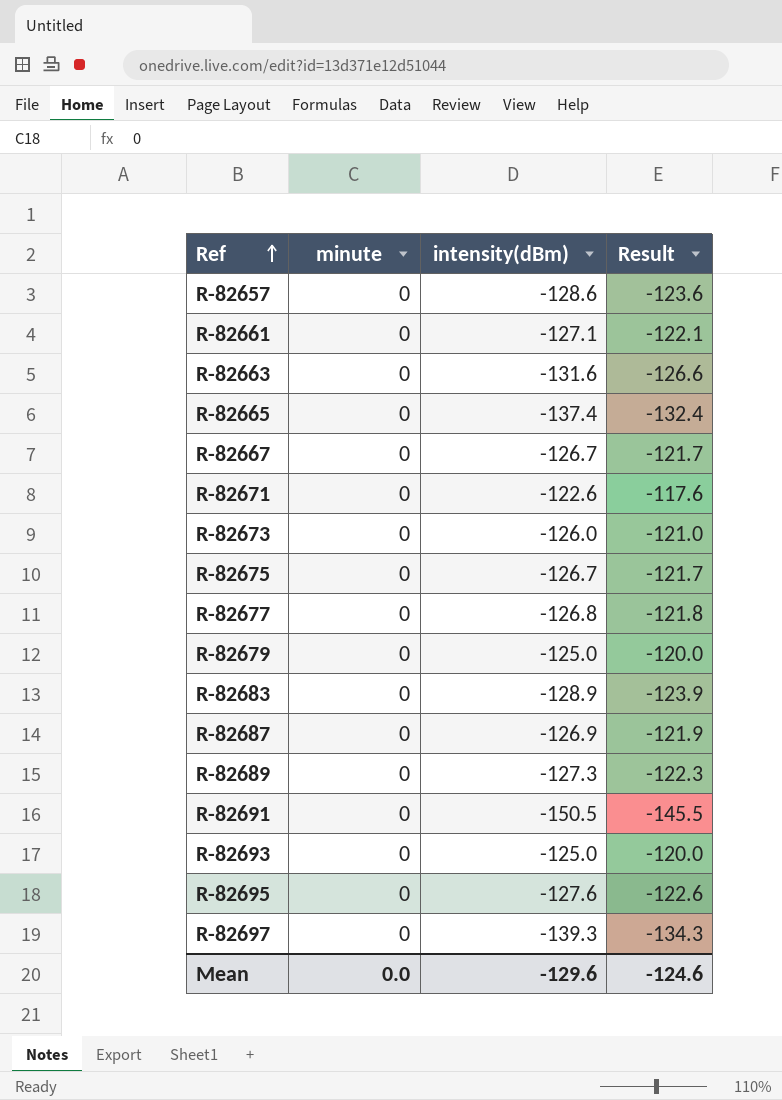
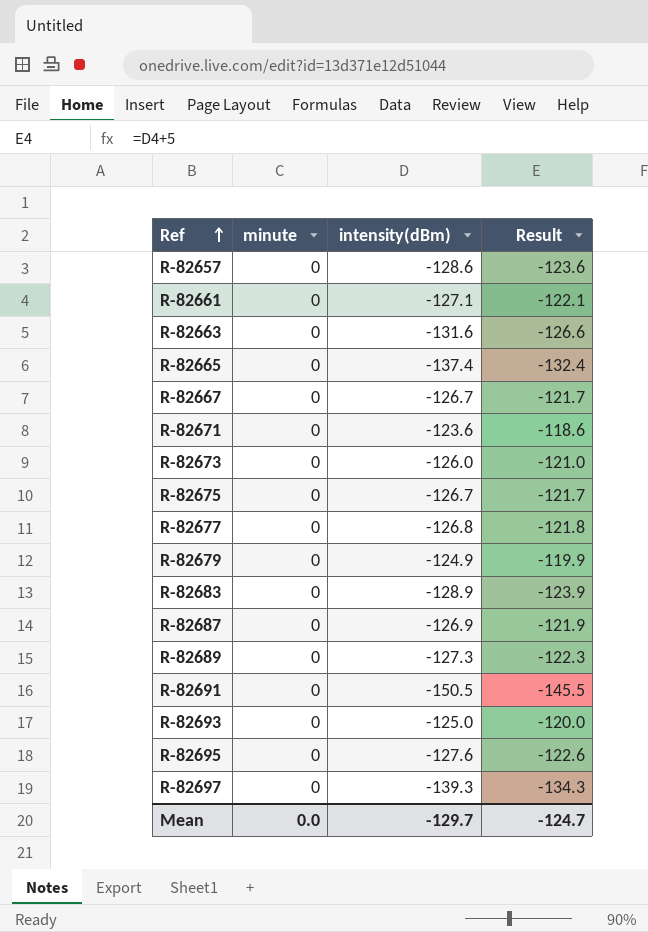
R-82671 | intensity(dBm): -122.6 -> -123.6
R-82671 | Result: -117.6 -> -118.6
R-82679 | intensity(dBm): -125.0 -> -124.9
R-82679 | Result: -120.0 -> -119.9
Mean | intensity(dBm): -129.6 -> -129.7
Mean | Result: -124.6 -> -124.7

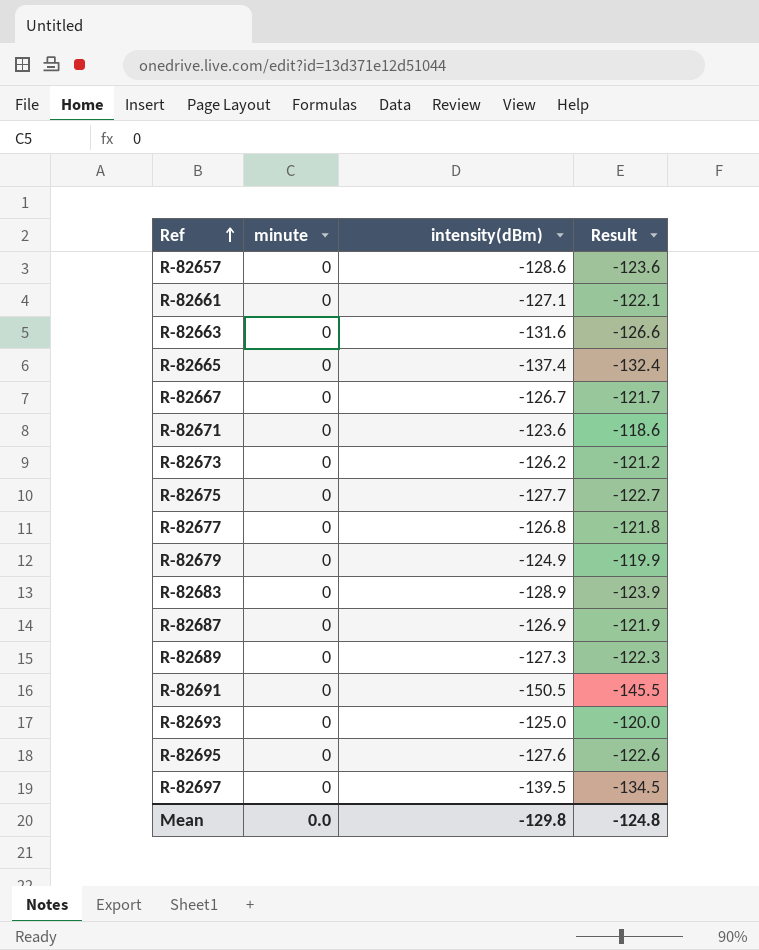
R-82673 | intensity(dBm): -126.0 -> -126.2
R-82673 | Result: -121.0 -> -121.2
R-82675 | intensity(dBm): -126.7 -> -127.7
R-82675 | Result: -121.7 -> -122.7
R-82697 | intensity(dBm): -139.3 -> -139.5
R-82697 | Result: -134.3 -> -134.5
Mean | intensity(dBm): -129.7 -> -129.8
Mean | Result: -124.7 -> -124.8

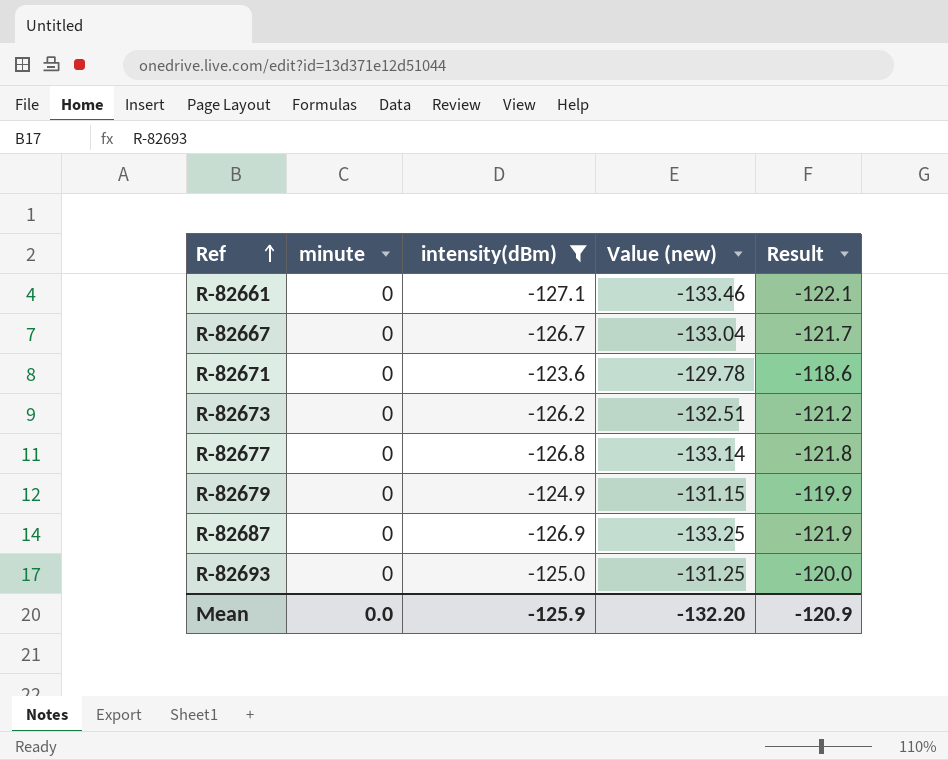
filter: none -> intensity(dBm) >= -127.1
column Value (new) | formula: none -> [intensity(dBm)] * 1.05
Mean | intensity(dBm): -129.8 -> -125.9
Mean | Result: -124.8 -> -120.9

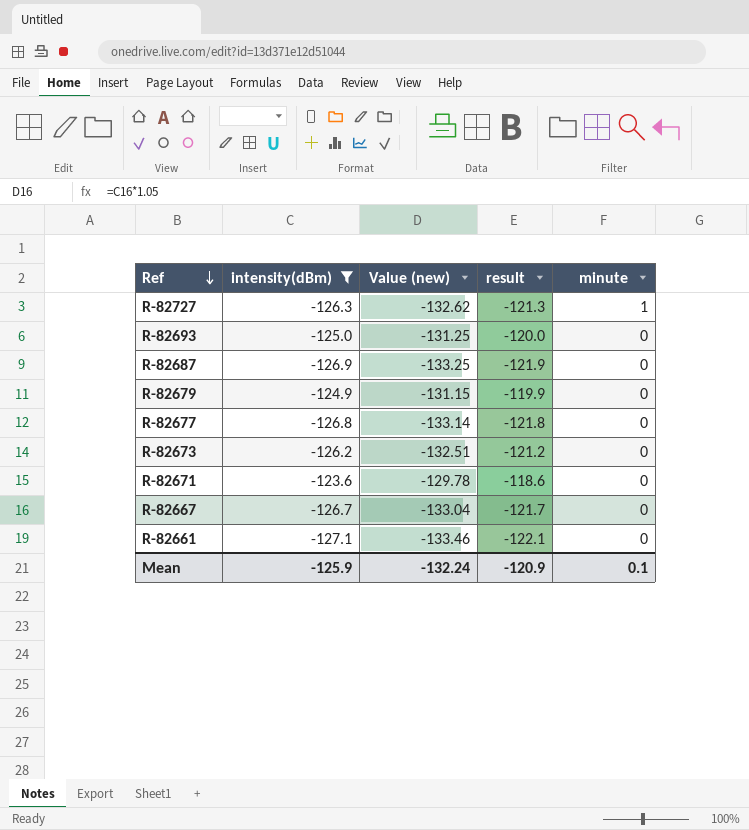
row order: Ref ascending -> Ref descending
column name: Result -> result
column minute | position: 2 -> 5
row R-82727: none -> -126.3 | -132.62 | -121.3 | 1
Mean | Value (new): -132.20 -> -132.24
Mean | minute: 0.0 -> 0.1

